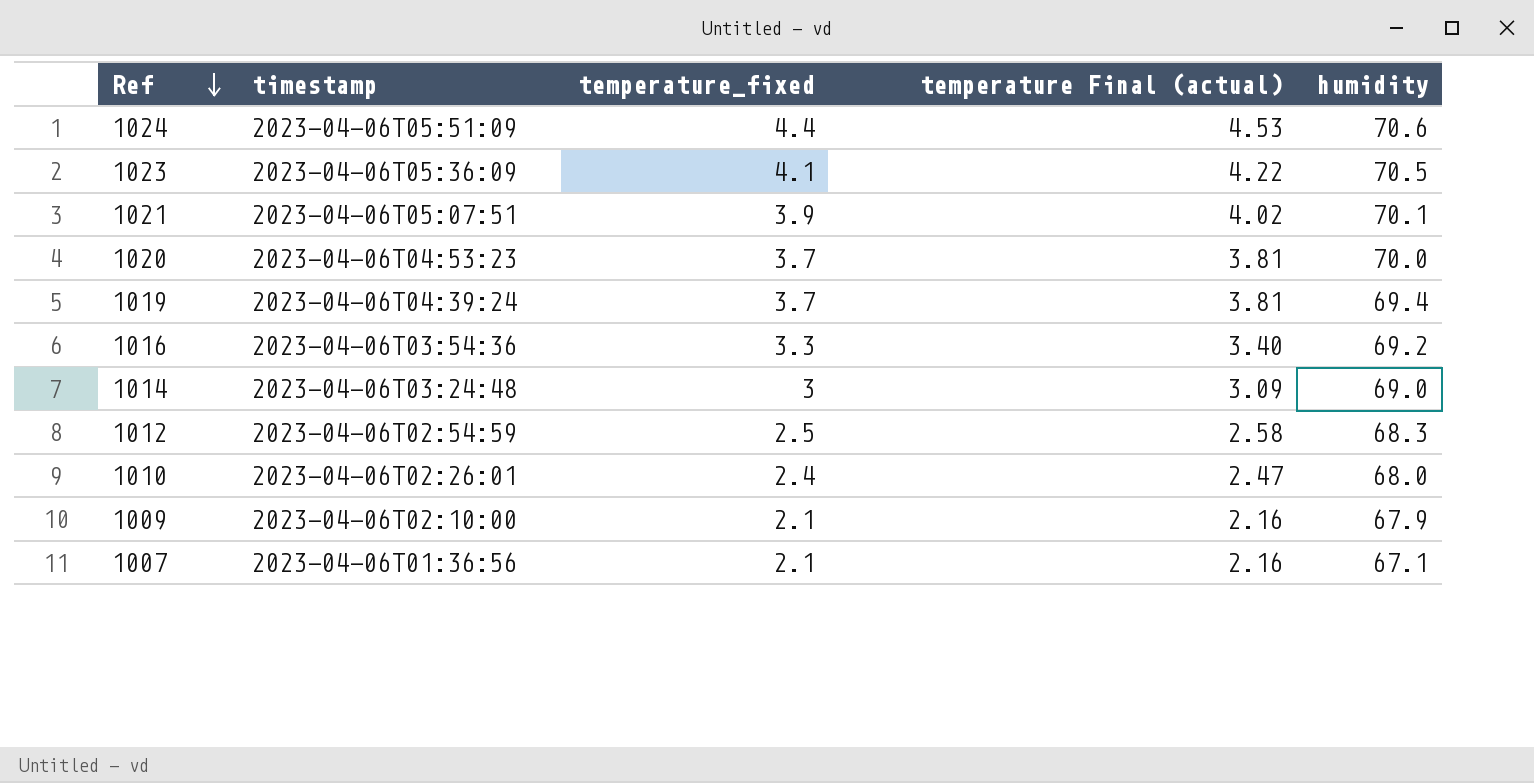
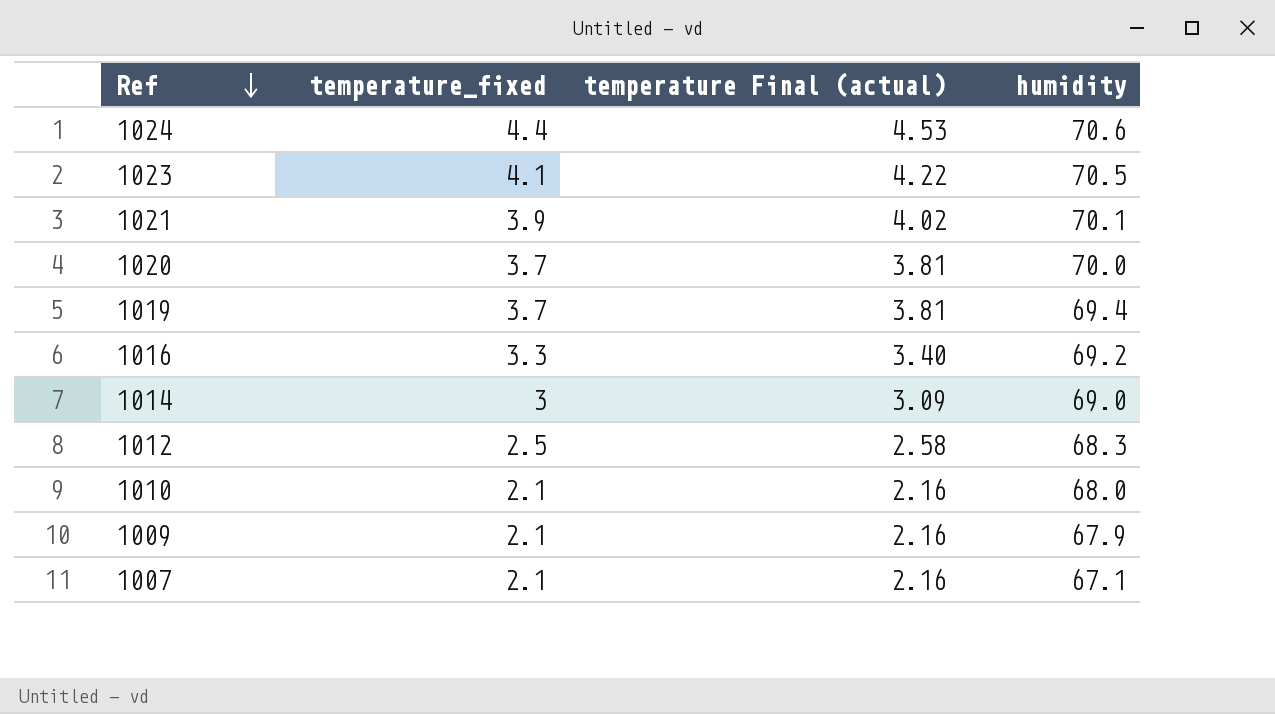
column timestamp | position: 2 -> none
1010 | temperature_fixed: 2.4 -> 2.1
1010 | temperature Final (actual): 2.47 -> 2.16

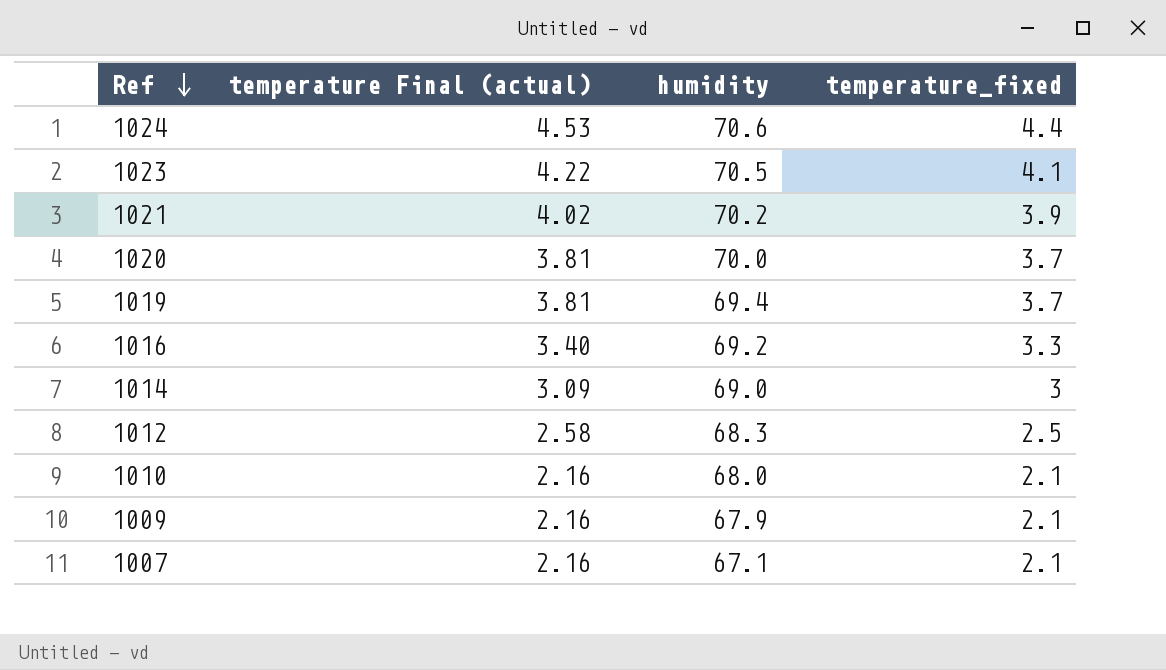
column temperature_fixed | position: 2 -> 4
1021 | humidity: 70.1 -> 70.2

